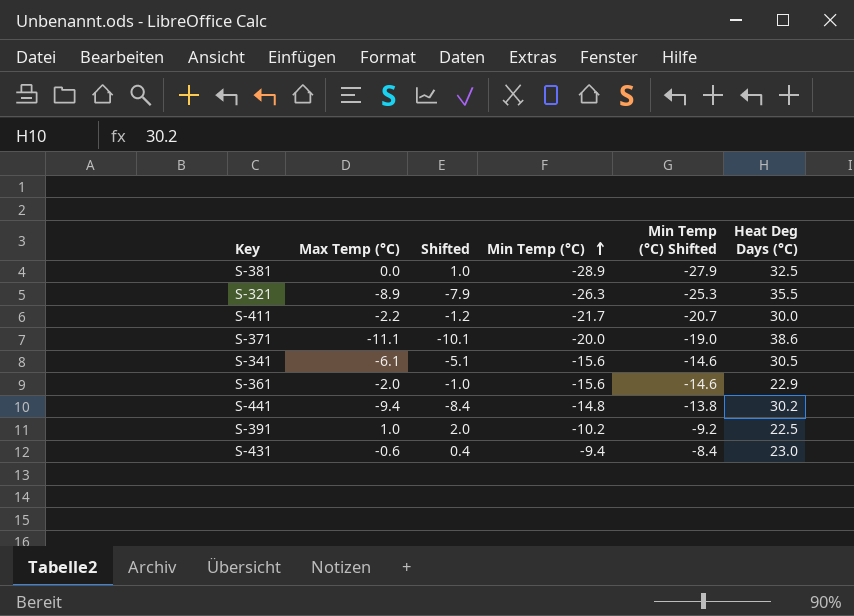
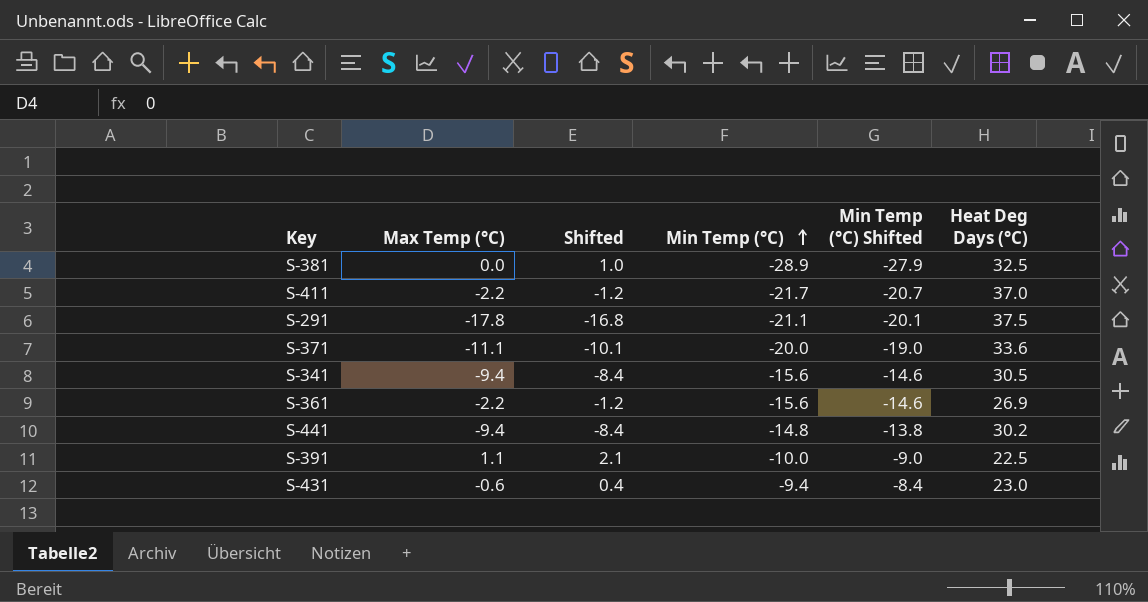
row S-321: -8.9 | -7.9 | -26.3 | -25.3 | 35.5 -> none
S-411 | Heat Deg Days (°C): 30.0 -> 37.0
row S-291: none -> -17.8 | -16.8 | -21.1 | -20.1 | 37.5
S-371 | Heat Deg Days (°C): 38.6 -> 33.6
S-341 | Max Temp (°C): -6.1 -> -9.4
S-341 | Shifted: -5.1 -> -8.4
S-361 | Max Temp (°C): -2.0 -> -2.2
S-361 | Shifted: -1.0 -> -1.2
S-361 | Heat Deg Days (°C): 22.9 -> 26.9
S-391 | Max Temp (°C): 1.0 -> 1.1
S-391 | Shifted: 2.0 -> 2.1
S-391 | Min Temp (°C): -10.2 -> -10.0
S-391 | Min Temp (°C) Shifted: -9.2 -> -9.0

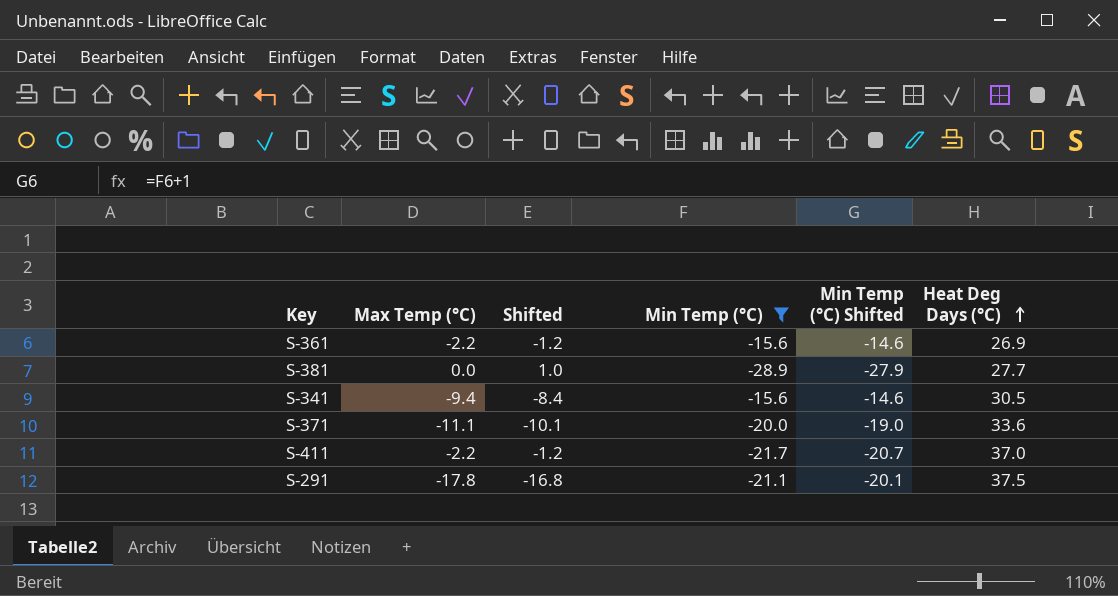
filter: none -> Min Temp (°C) <= -15.6
row order: Min Temp (°C) ascending -> Heat Deg Days (°C) ascending
S-381 | Heat Deg Days (°C): 32.5 -> 27.7

